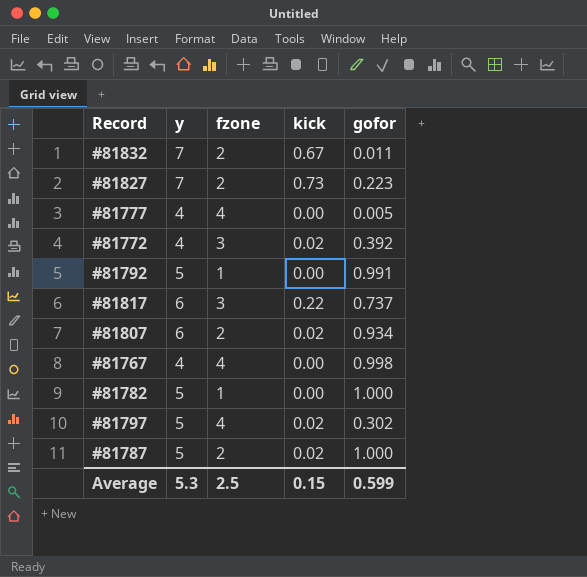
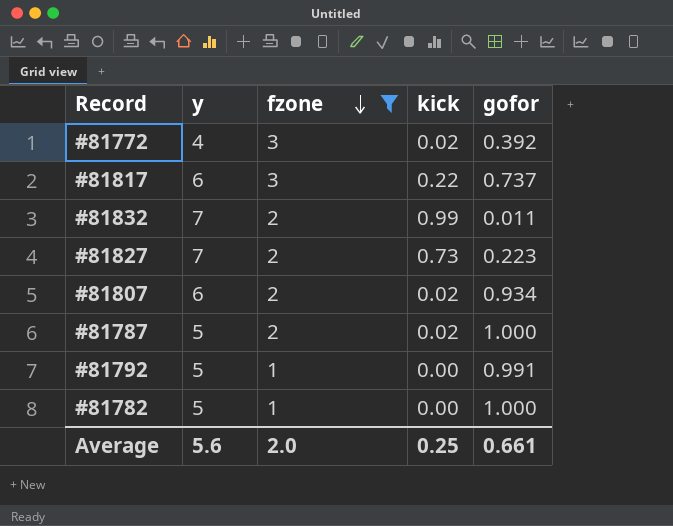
filter: none -> fzone != 4
row order: none -> fzone descending
#81832 | kick: 0.67 -> 0.99
Average | y: 5.3 -> 5.6
Average | fzone: 2.5 -> 2.0
Average | kick: 0.15 -> 0.25
Average | gofor: 0.599 -> 0.661

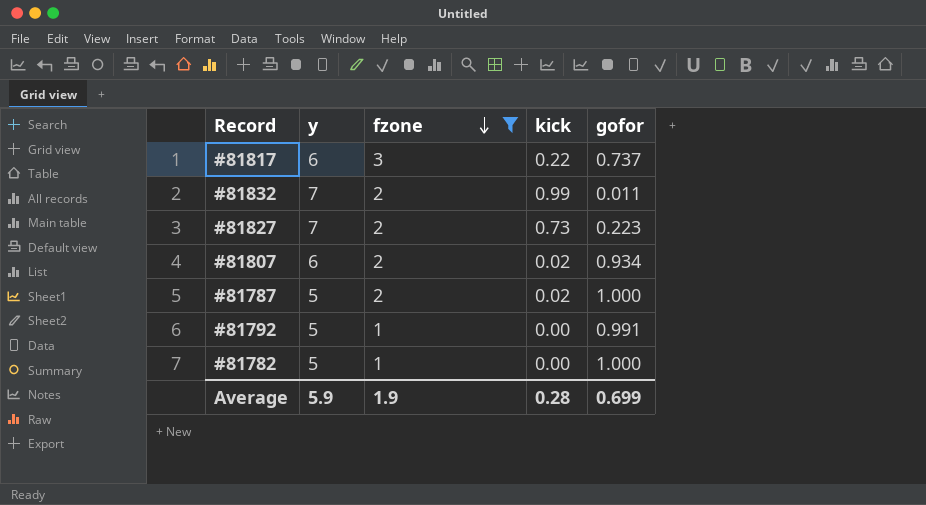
row #81772: 4 | 3 | 0.02 | 0.392 -> none
Average | y: 5.6 -> 5.9
Average | fzone: 2.0 -> 1.9
Average | kick: 0.25 -> 0.28
Average | gofor: 0.661 -> 0.699

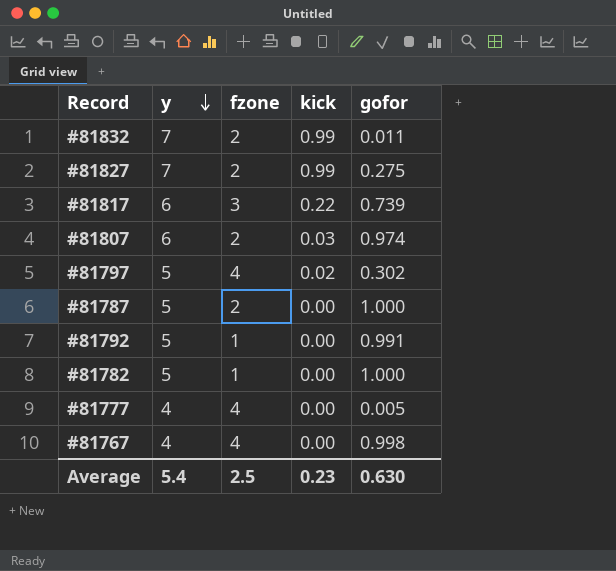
filter: fzone != 4 -> none
row order: fzone descending -> y descending
#81827 | kick: 0.73 -> 0.99
#81827 | gofor: 0.223 -> 0.275
#81817 | gofor: 0.737 -> 0.739
#81807 | kick: 0.02 -> 0.03
#81807 | gofor: 0.934 -> 0.974
#81787 | kick: 0.02 -> 0.00
Average | y: 5.9 -> 5.4
Average | fzone: 1.9 -> 2.5
Average | kick: 0.28 -> 0.23
Average | gofor: 0.699 -> 0.630

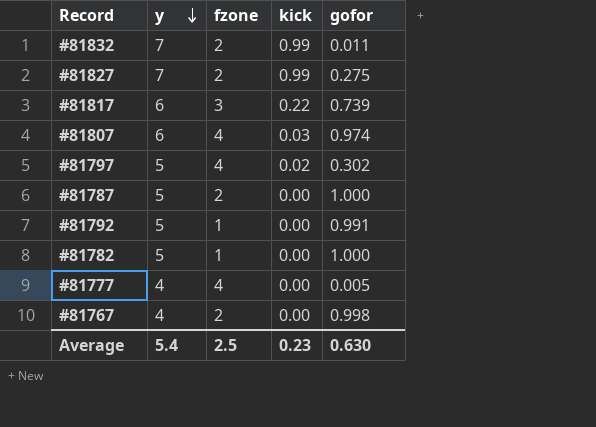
#81807 | fzone: 2 -> 4
#81767 | fzone: 4 -> 2

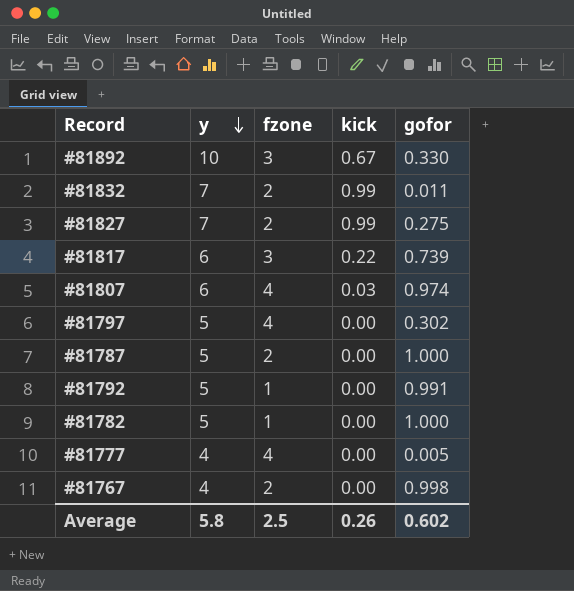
row #81892: none -> 10 | 3 | 0.67 | 0.330
#81797 | kick: 0.02 -> 0.00
Average | y: 5.4 -> 5.8
Average | kick: 0.23 -> 0.26
Average | gofor: 0.630 -> 0.602

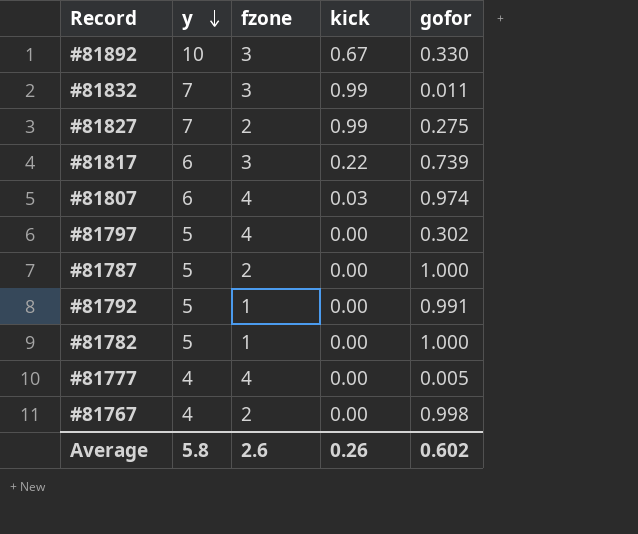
#81832 | fzone: 2 -> 3
Average | fzone: 2.5 -> 2.6

